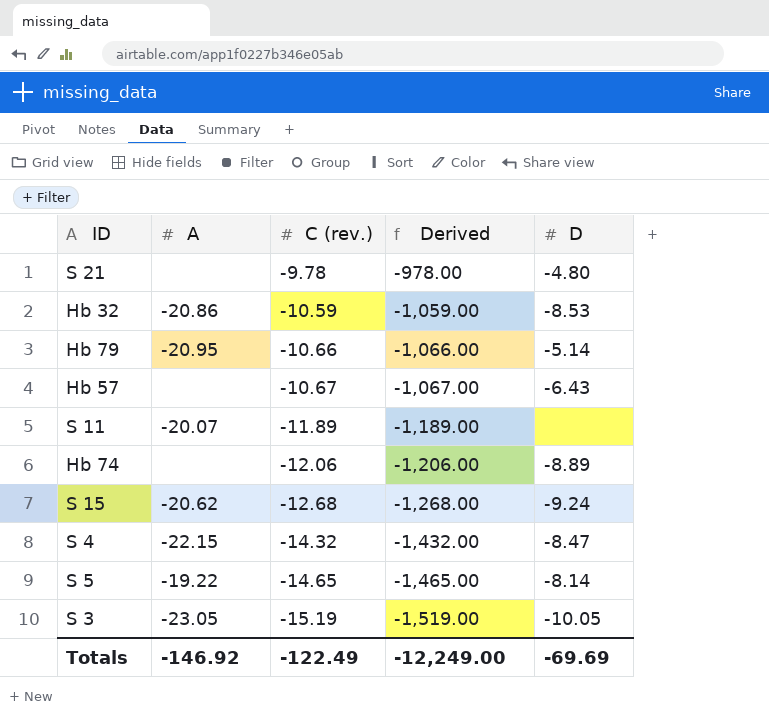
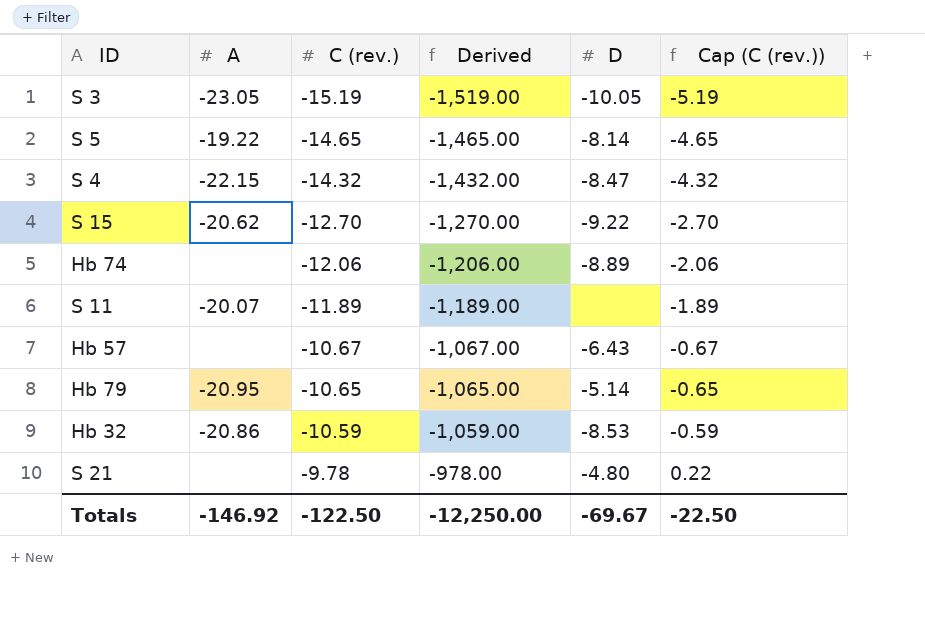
row order: C (rev.) descending -> C (rev.) ascending
column Cap (C (rev.)) | formula: none -> [C (rev.)] + 10
S 15 | C (rev.): -12.68 -> -12.70
S 15 | Derived: -1,268.00 -> -1,270.00
S 15 | D: -9.24 -> -9.22
Hb 79 | C (rev.): -10.66 -> -10.65
Hb 79 | Derived: -1,066.00 -> -1,065.00
Totals | C (rev.): -122.49 -> -122.50
Totals | Derived: -12,249.00 -> -12,250.00
Totals | D: -69.69 -> -69.67

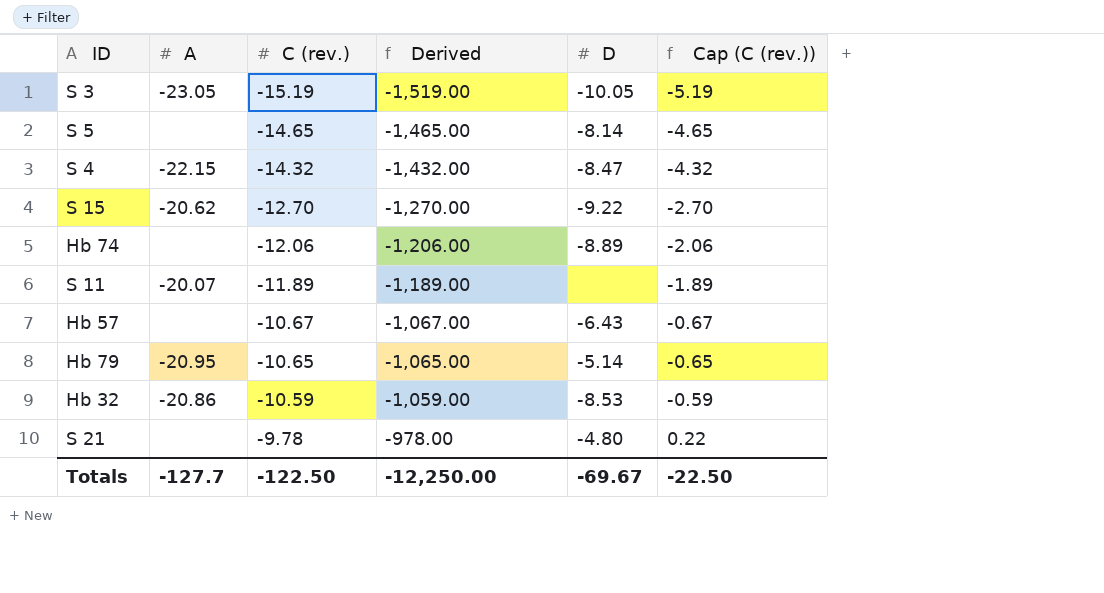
S 5 | A: -19.22 -> none
Totals | A: -146.92 -> -127.7

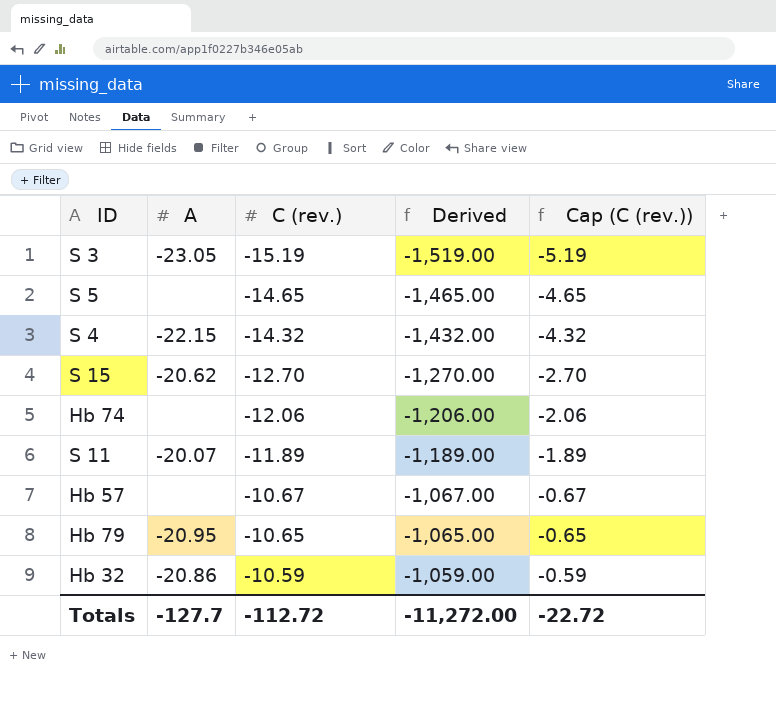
column D | position: 5 -> none
row S 21: none | -9.78 | -978.00 | -4.80 | 0.22 -> none
Totals | C (rev.): -122.50 -> -112.72
Totals | Derived: -12,250.00 -> -11,272.00
Totals | Cap (C (rev.)): -22.50 -> -22.72

